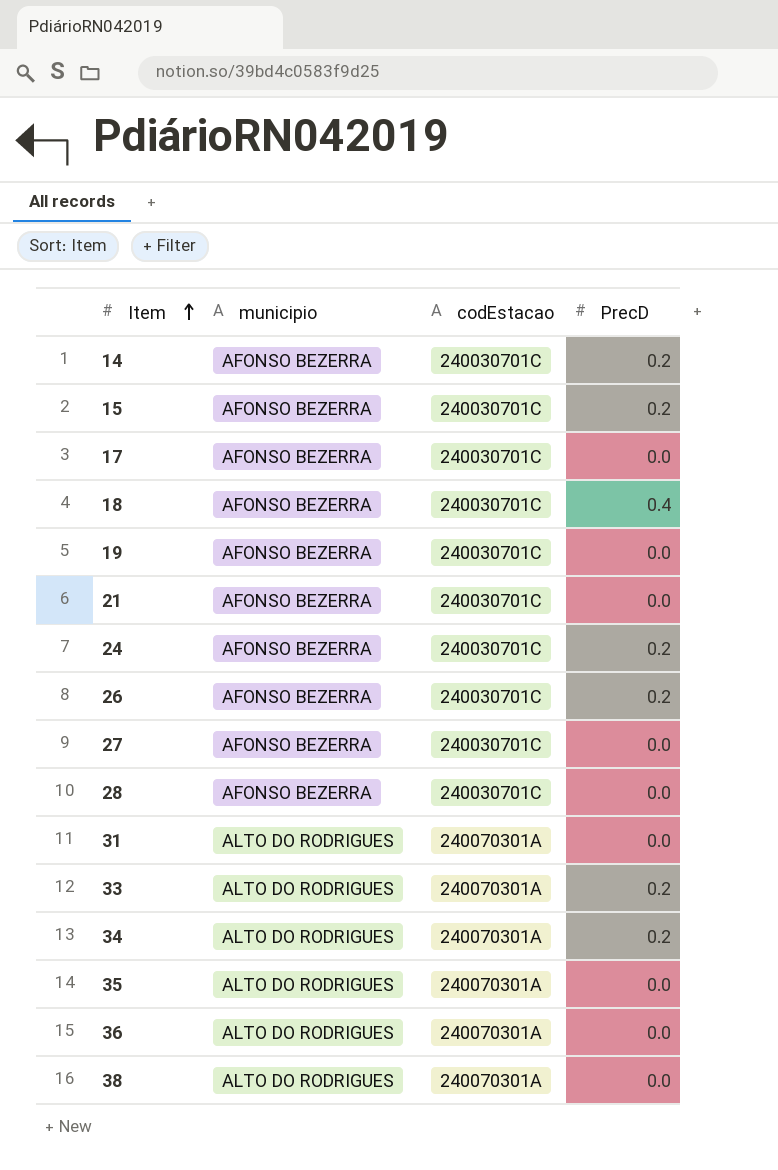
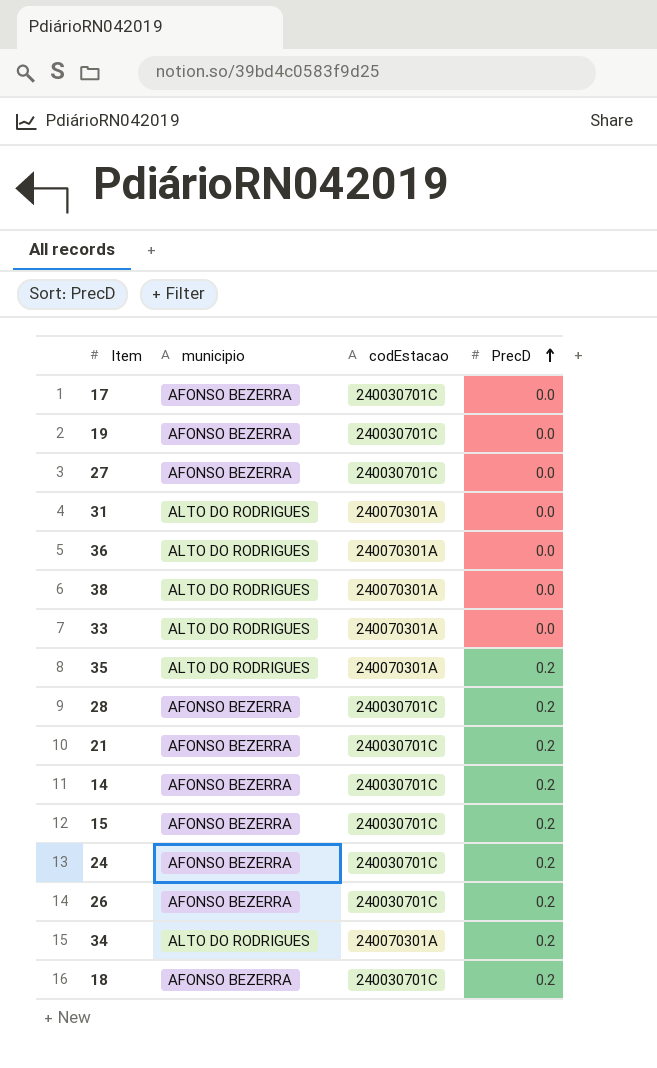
row order: Item ascending -> PrecD ascending
33 | PrecD: 0.2 -> 0.0
35 | PrecD: 0.0 -> 0.2
28 | PrecD: 0.0 -> 0.2
21 | PrecD: 0.0 -> 0.2
18 | PrecD: 0.4 -> 0.2

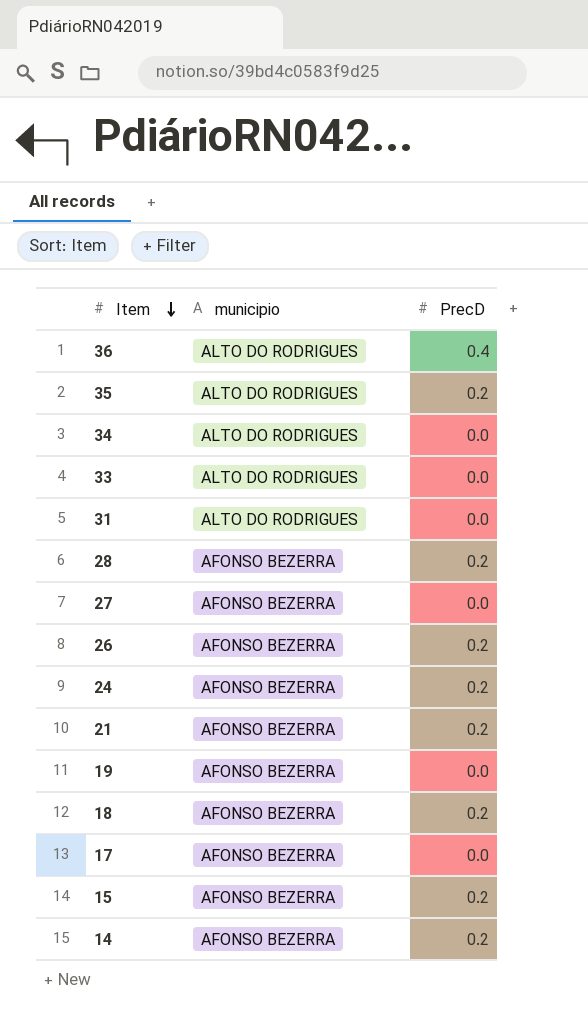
row order: PrecD ascending -> Item descending
column codEstacao | position: 3 -> none
row 38: ALTO DO RODRIGUES | 240070301A | 0.0 -> none
36 | PrecD: 0.0 -> 0.4
34 | PrecD: 0.2 -> 0.0

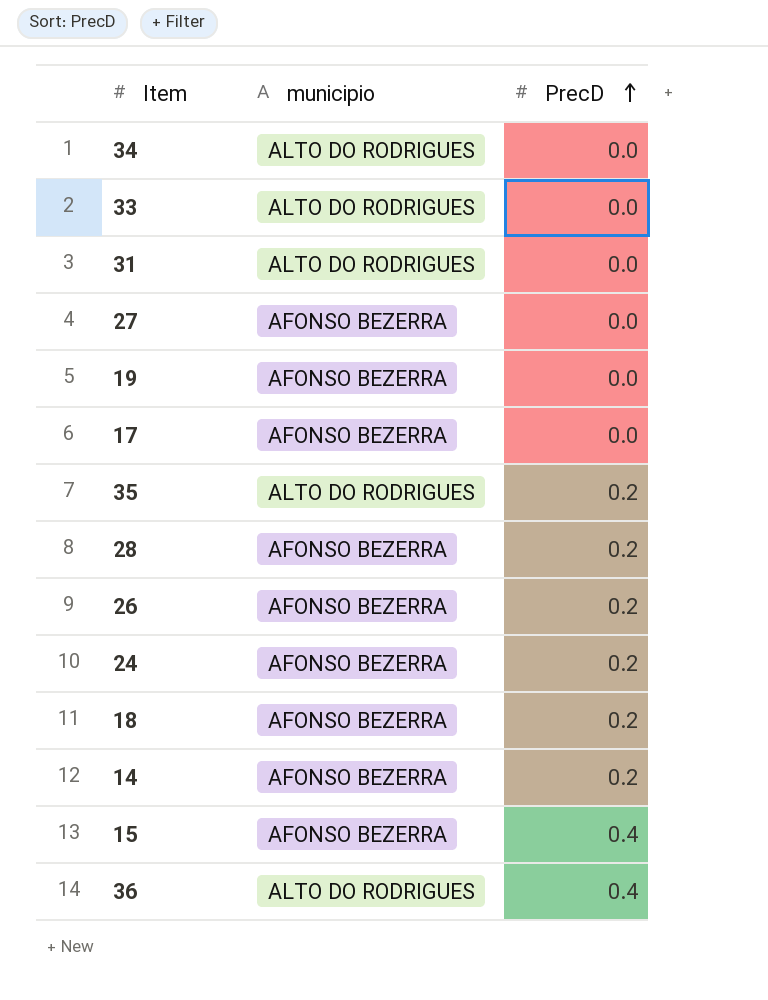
row order: Item descending -> PrecD ascending
row 21: AFONSO BEZERRA | 0.2 -> none
15 | PrecD: 0.2 -> 0.4

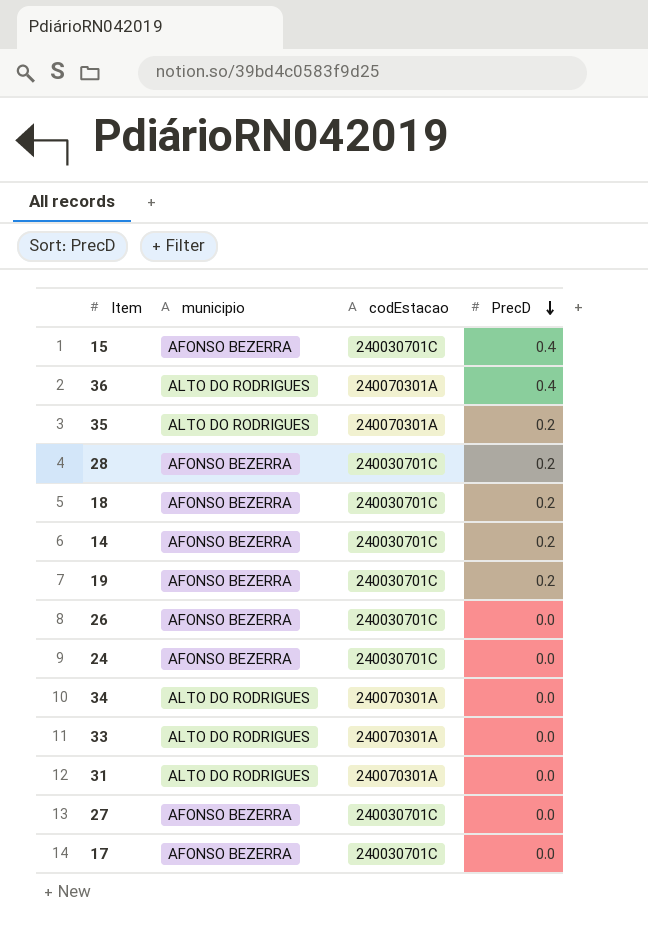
row order: PrecD ascending -> PrecD descending
column codEstacao | position: none -> 3
19 | PrecD: 0.0 -> 0.2
26 | PrecD: 0.2 -> 0.0
24 | PrecD: 0.2 -> 0.0

